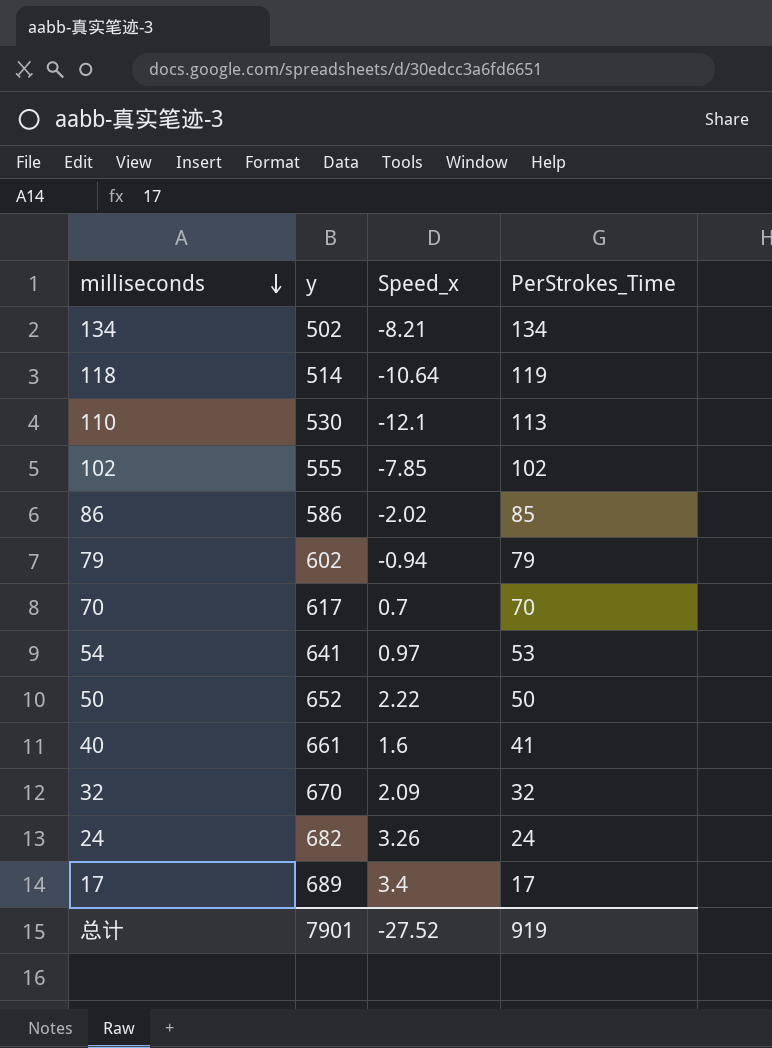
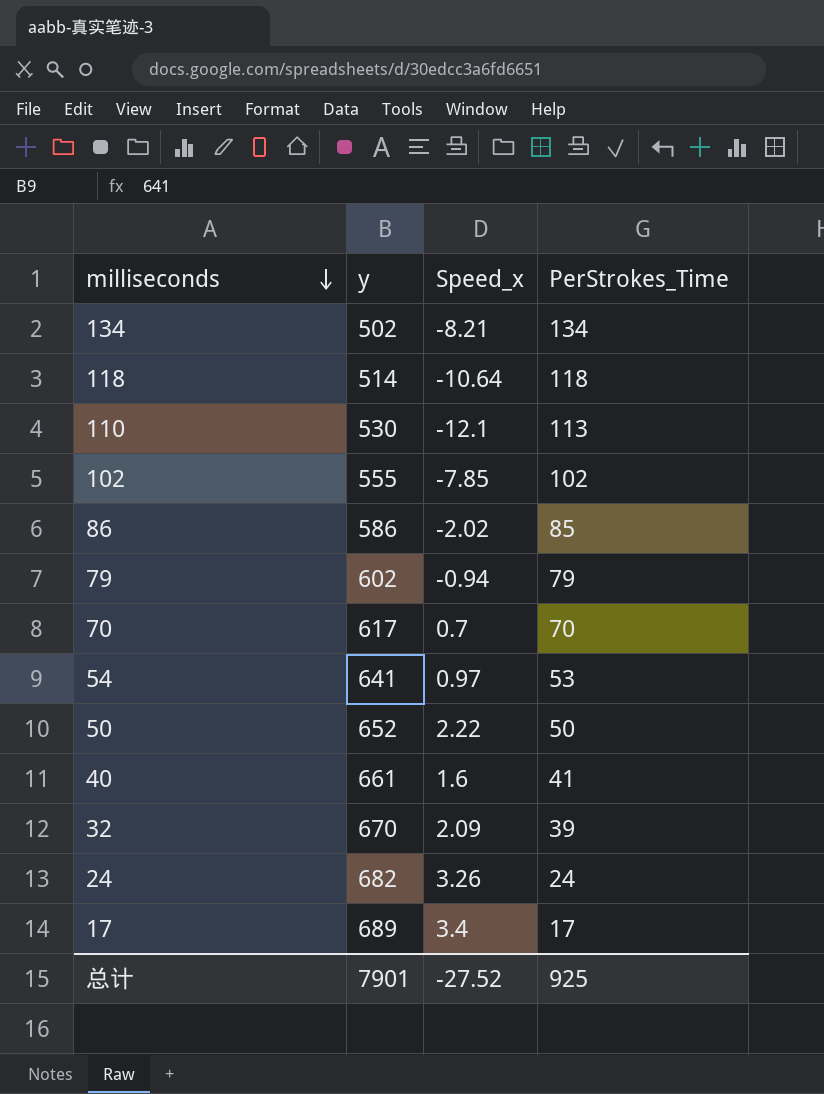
118 | PerStrokes_Time: 119 -> 118
32 | PerStrokes_Time: 32 -> 39
总计 | PerStrokes_Time: 919 -> 925

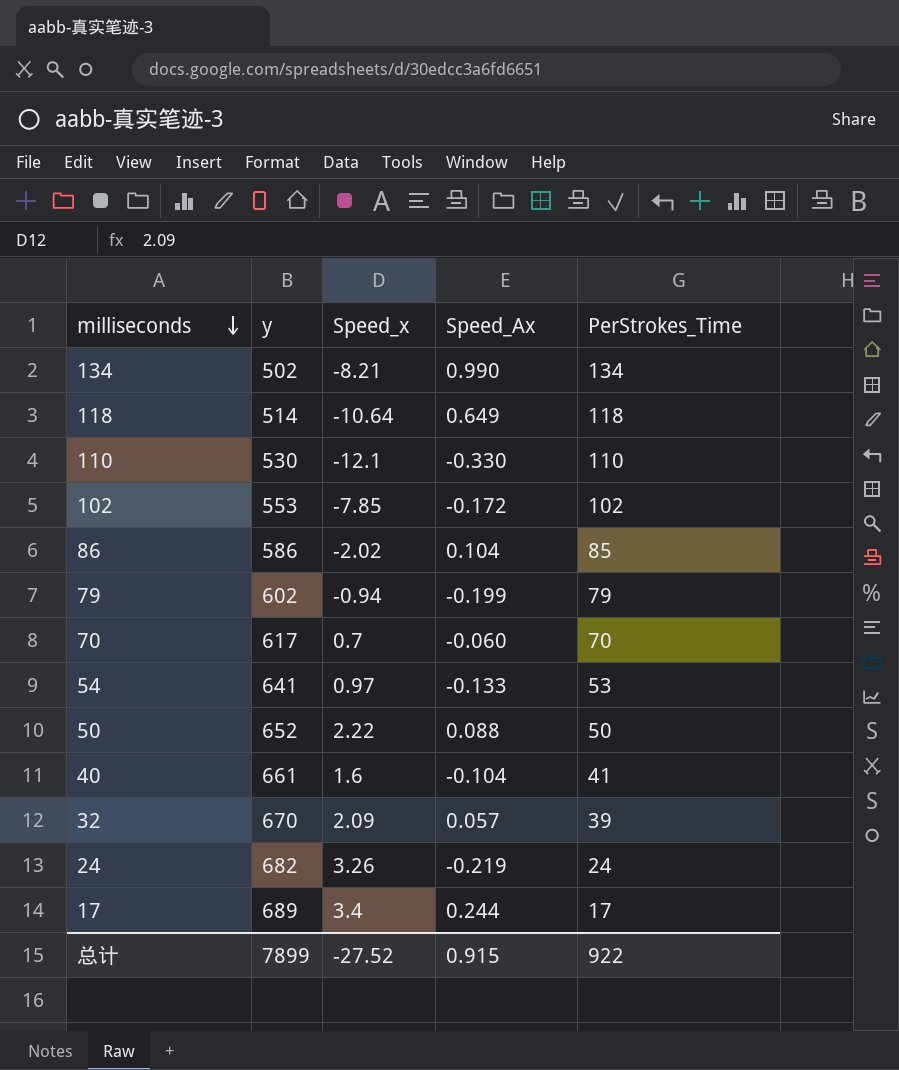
column Speed_Ax | position: none -> 4
110 | PerStrokes_Time: 113 -> 110
102 | y: 555 -> 553
总计 | y: 7901 -> 7899
总计 | PerStrokes_Time: 925 -> 922

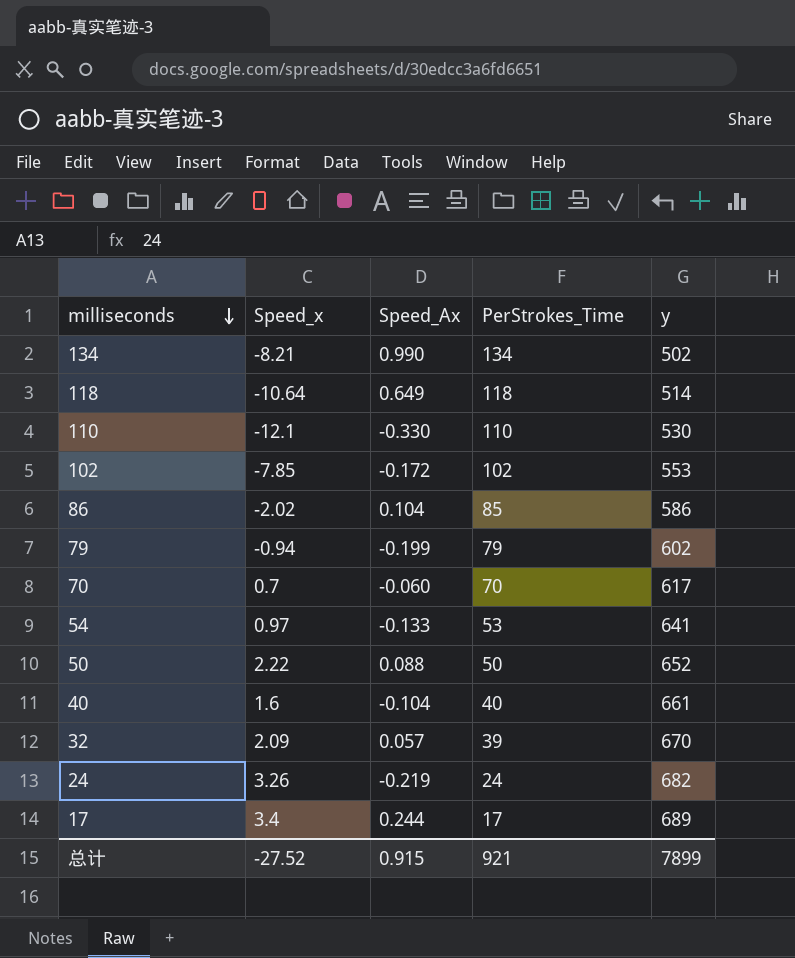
column y | position: 2 -> 5
40 | PerStrokes_Time: 41 -> 40
总计 | PerStrokes_Time: 922 -> 921

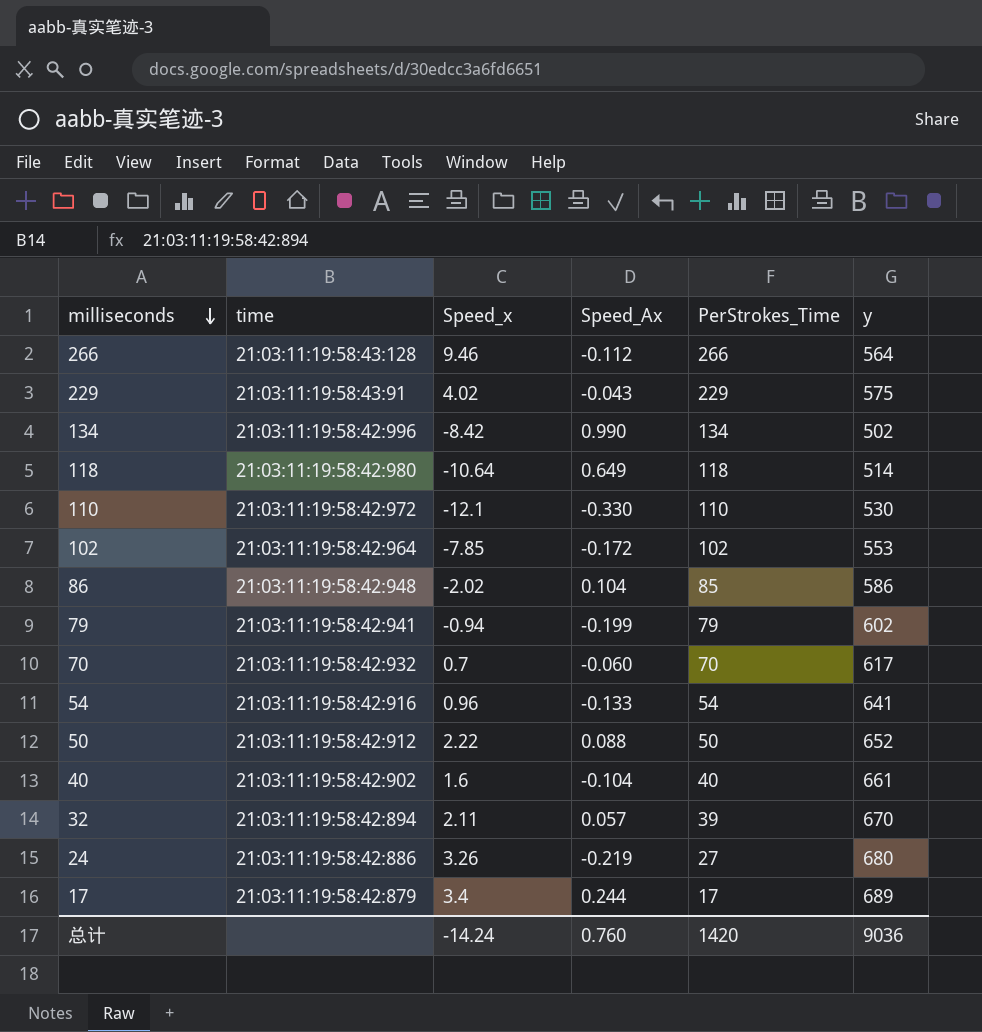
column time | position: none -> 2
row 266: none -> 21:03:11:19:58:43:128 | 9.46 | -0.112 | 266 | 564
row 229: none -> 21:03:11:19:58:43:91 | 4.02 | -0.043 | 229 | 575
134 | Speed_x: -8.21 -> -8.42
54 | Speed_x: 0.97 -> 0.96
54 | PerStrokes_Time: 53 -> 54
32 | Speed_x: 2.09 -> 2.11
24 | PerStrokes_Time: 24 -> 27
24 | y: 682 -> 680
总计 | Speed_x: -27.52 -> -14.24
总计 | Speed_Ax: 0.915 -> 0.760
总计 | PerStrokes_Time: 921 -> 1420
总计 | y: 7899 -> 9036

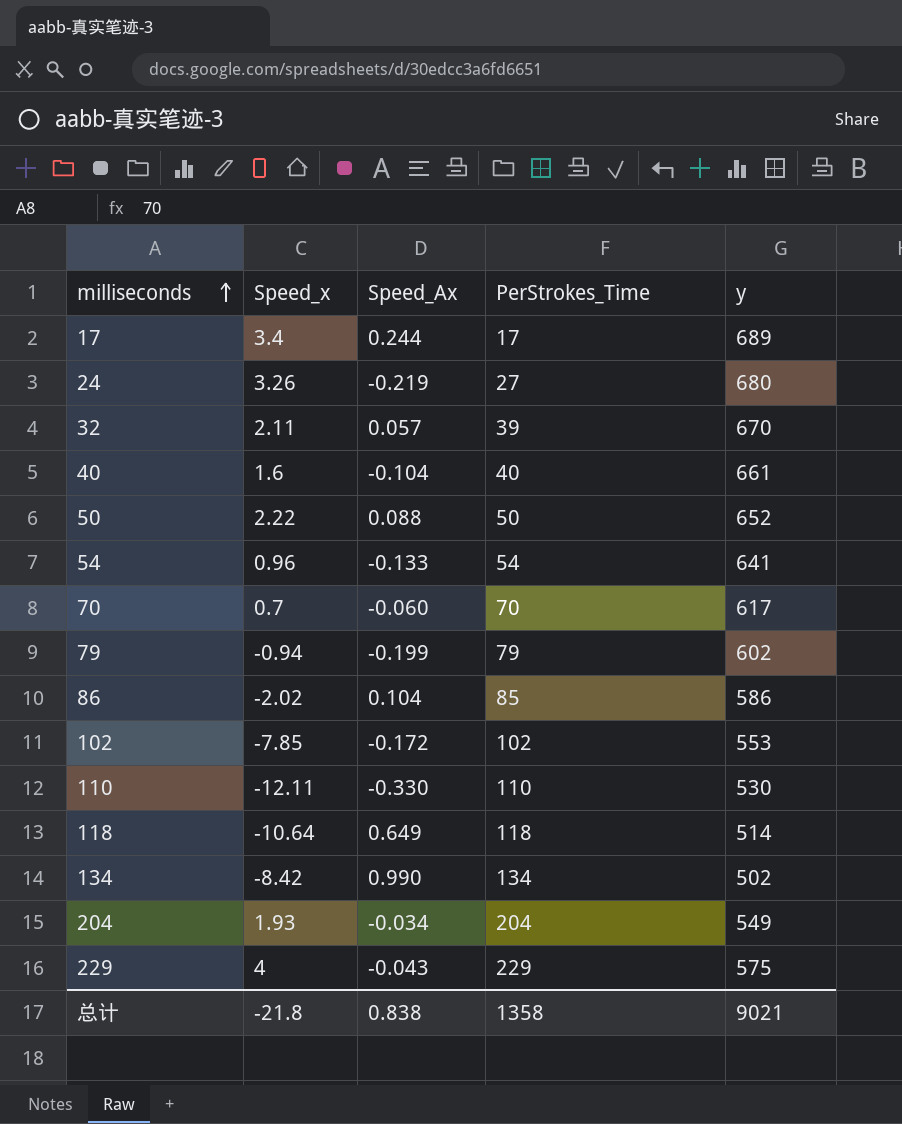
row order: milliseconds descending -> milliseconds ascending
column time | position: 2 -> none
row 266: 21:03:11:19:58:43:128 | 9.46 | -0.112 | 266 | 564 -> none
110 | Speed_x: -12.1 -> -12.11
row 204: none -> 1.93 | -0.034 | 204 | 549
229 | Speed_x: 4.02 -> 4
总计 | Speed_x: -14.24 -> -21.8
总计 | Speed_Ax: 0.760 -> 0.838
总计 | PerStrokes_Time: 1420 -> 1358
总计 | y: 9036 -> 9021

